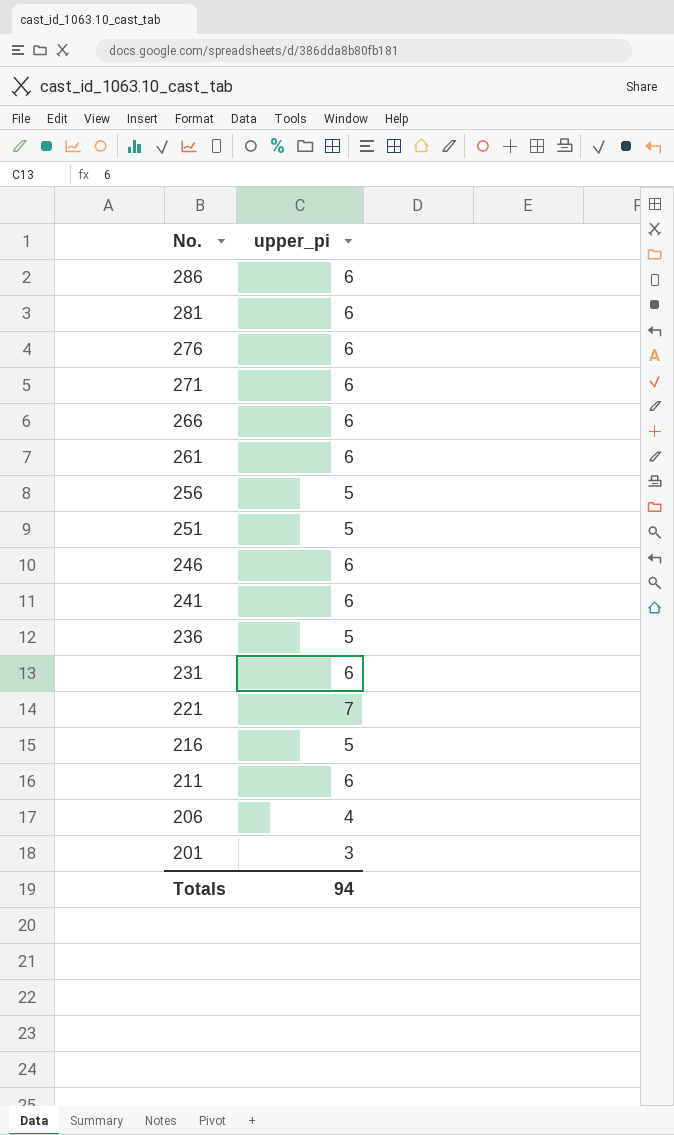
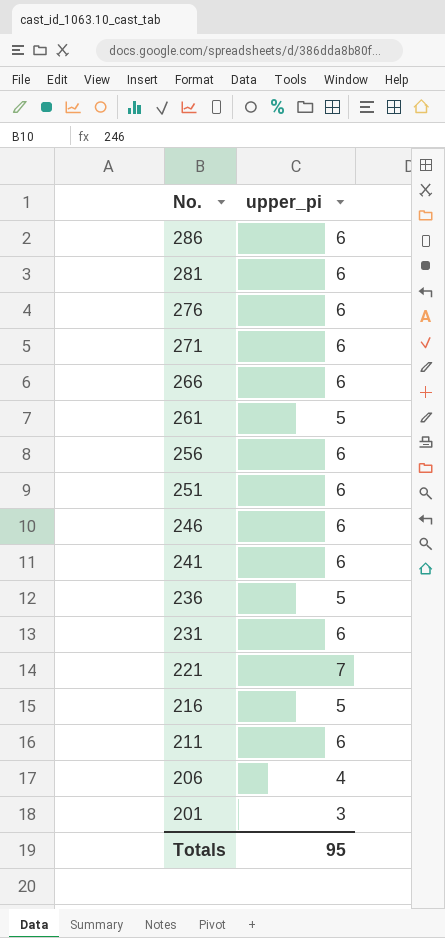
261 | upper_pi: 6 -> 5
256 | upper_pi: 5 -> 6
251 | upper_pi: 5 -> 6
Totals | upper_pi: 94 -> 95

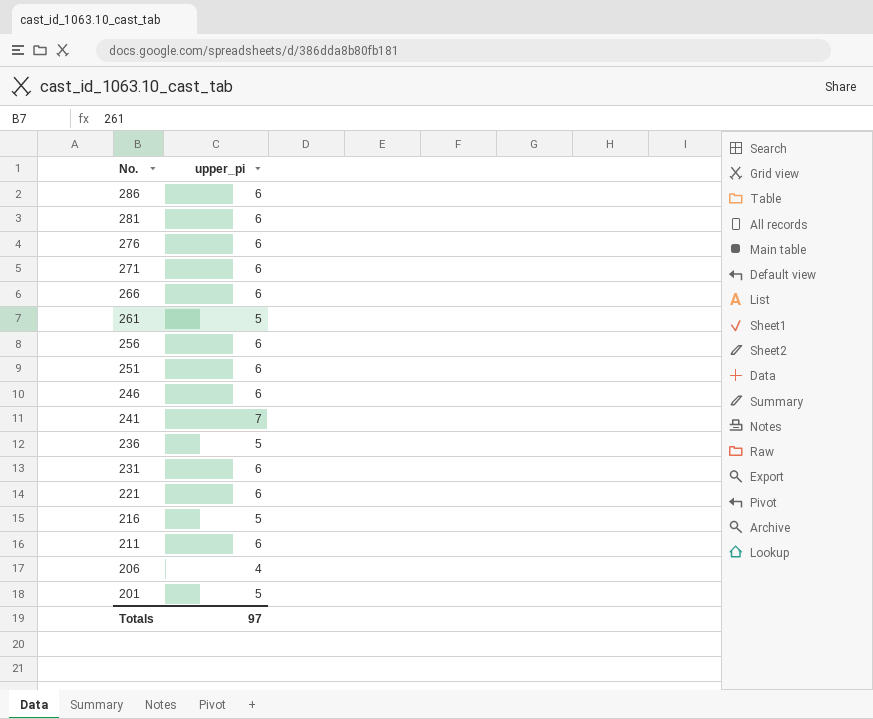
241 | upper_pi: 6 -> 7
221 | upper_pi: 7 -> 6
201 | upper_pi: 3 -> 5
Totals | upper_pi: 95 -> 97

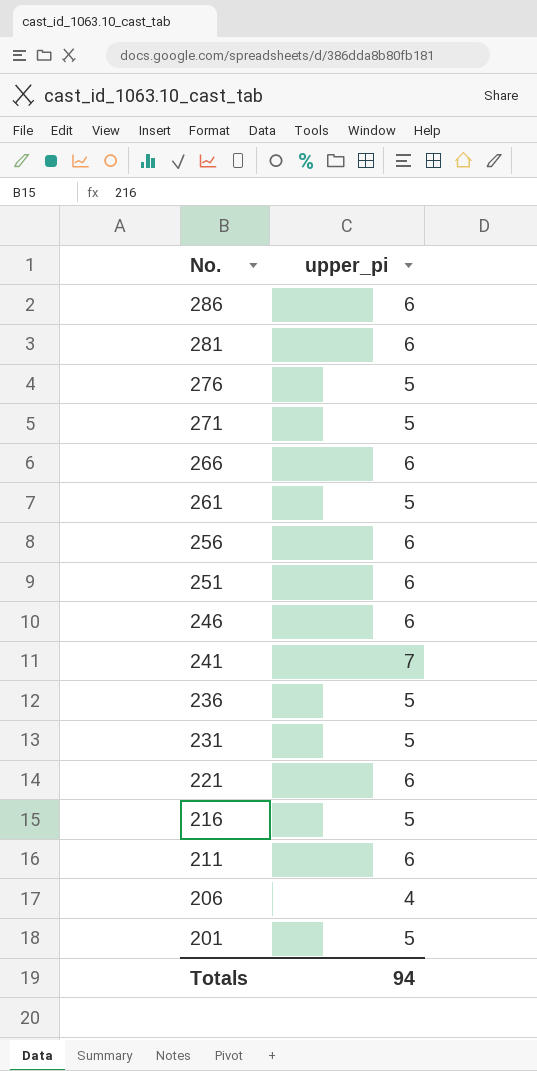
276 | upper_pi: 6 -> 5
271 | upper_pi: 6 -> 5
231 | upper_pi: 6 -> 5
Totals | upper_pi: 97 -> 94

